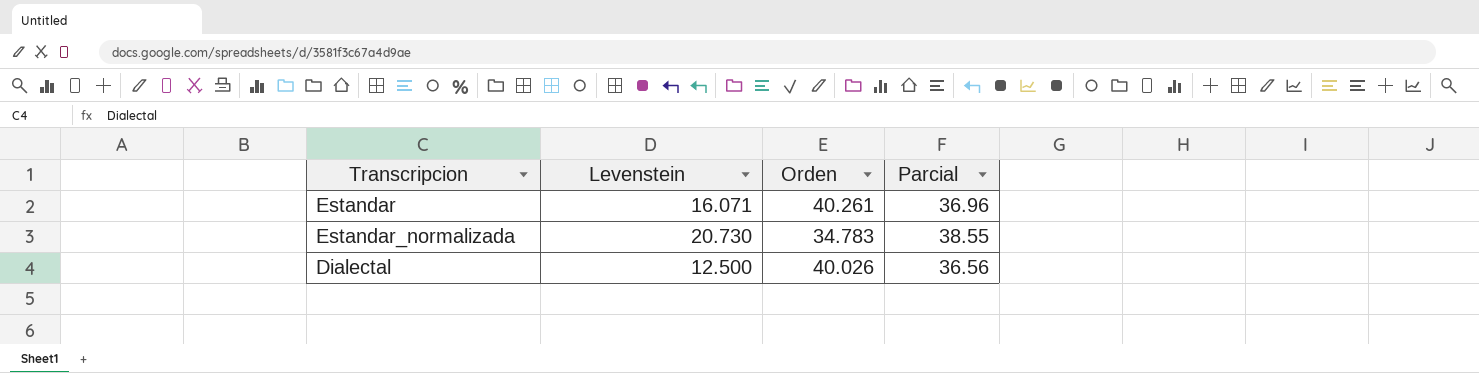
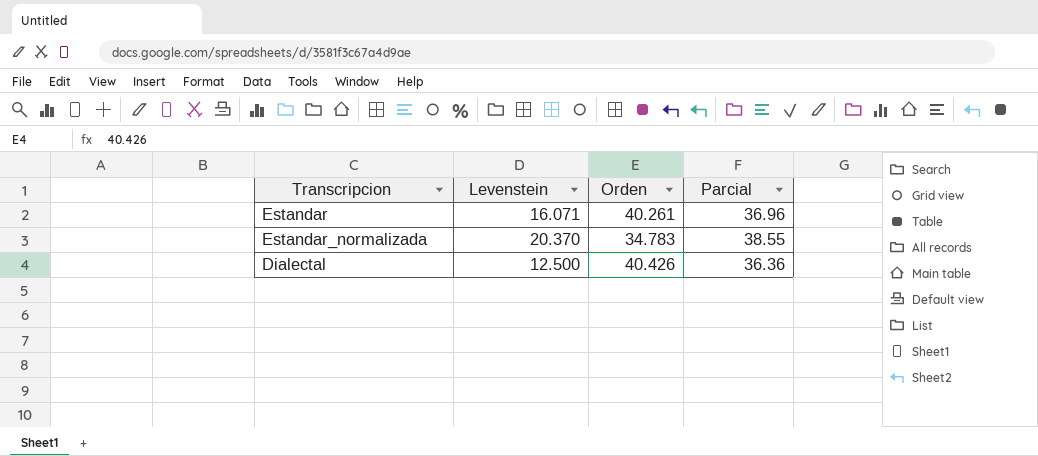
Estandar_normalizada | Levenstein: 20.730 -> 20.370
Dialectal | Orden: 40.026 -> 40.426
Dialectal | Parcial: 36.56 -> 36.36

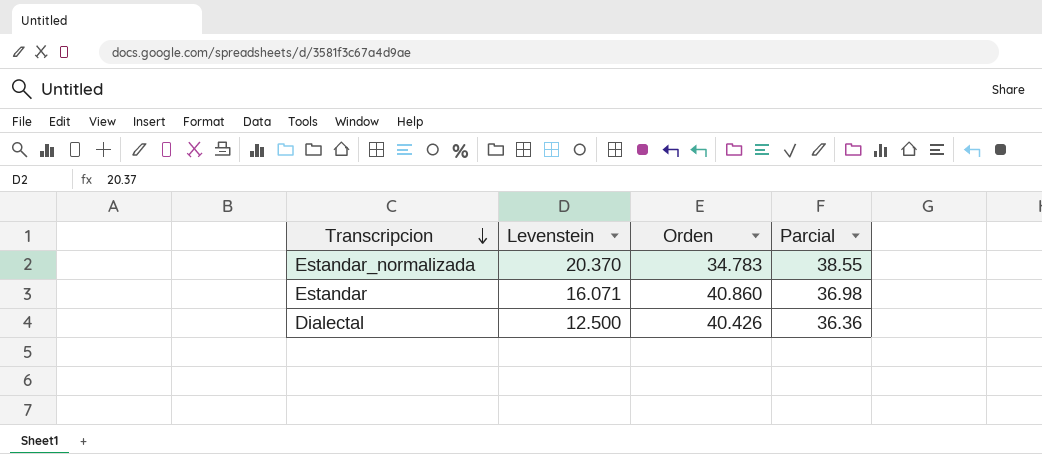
row order: none -> Transcripcion descending
Estandar | Orden: 40.261 -> 40.860
Estandar | Parcial: 36.96 -> 36.98

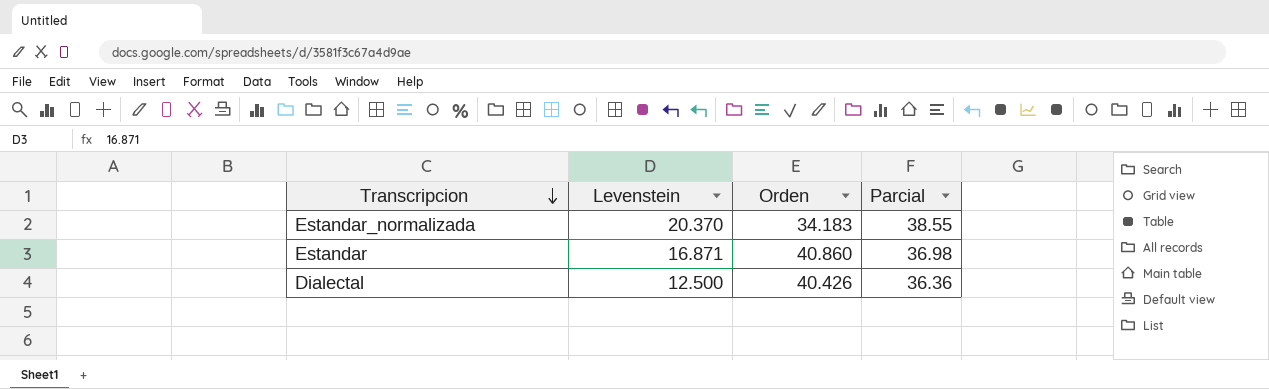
Estandar_normalizada | Orden: 34.783 -> 34.183
Estandar | Levenstein: 16.071 -> 16.871

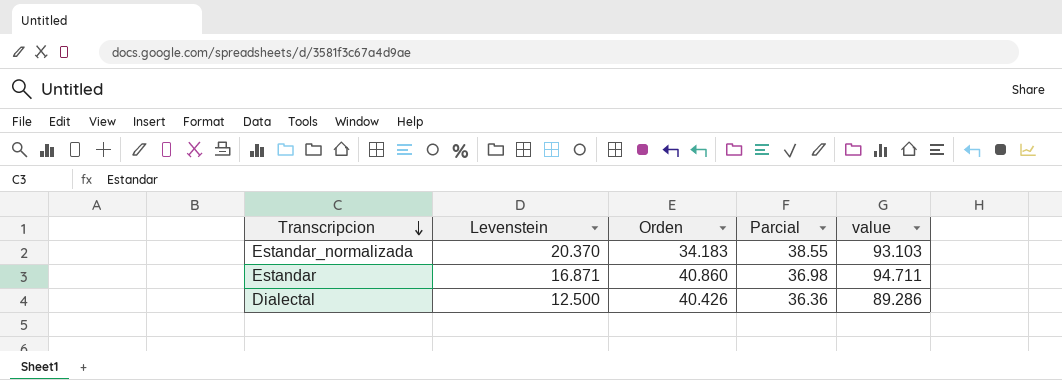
column value | formula: none -> [Levenstein] + [Orden] + [Parcial]

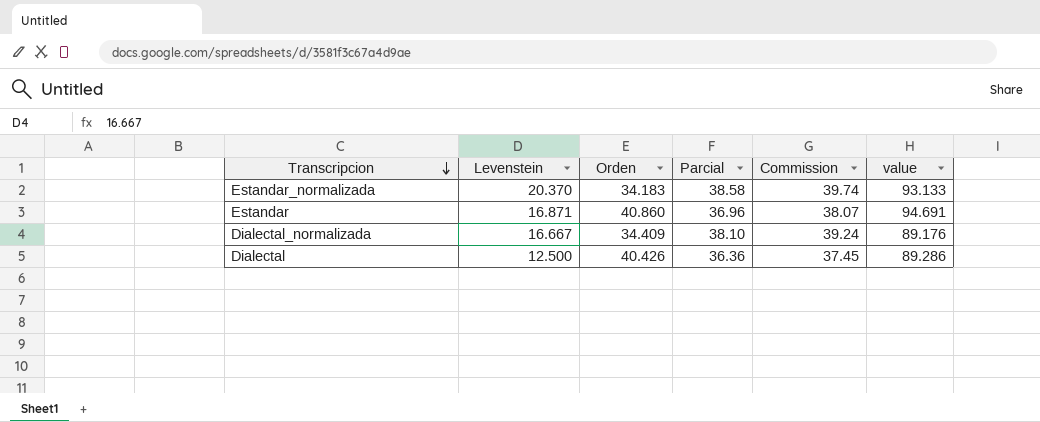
column Commission | formula: none -> [Parcial] * 1.03
Estandar_normalizada | Parcial: 38.55 -> 38.58
Estandar_normalizada | value: 93.103 -> 93.133
Estandar | Parcial: 36.98 -> 36.96
Estandar | value: 94.711 -> 94.691
row Dialectal_normalizada: none -> 16.667 | 34.409 | 38.10 | 39.24 | 89.176

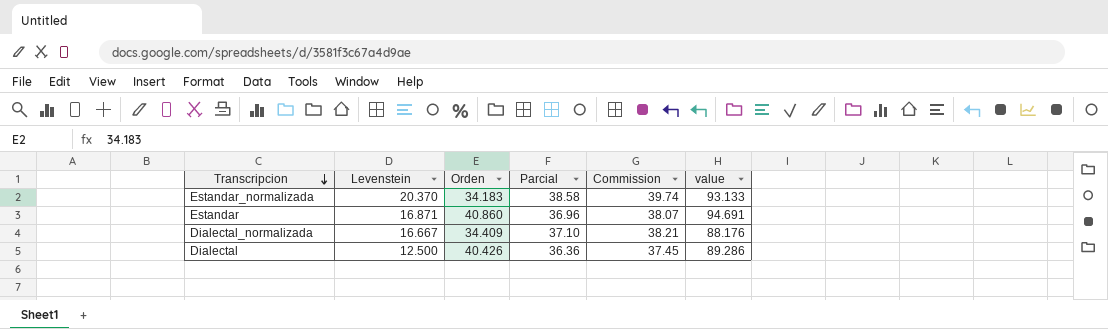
Dialectal_normalizada | Parcial: 38.10 -> 37.10
Dialectal_normalizada | Commission: 39.24 -> 38.21
Dialectal_normalizada | value: 89.176 -> 88.176

